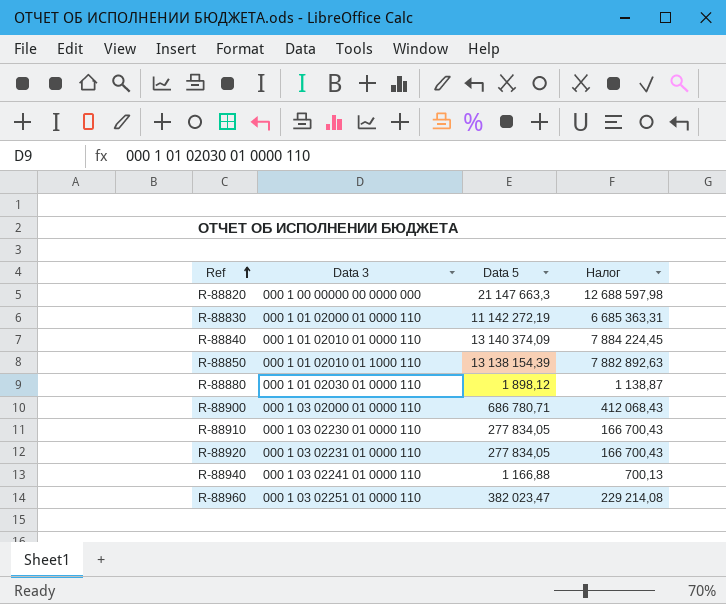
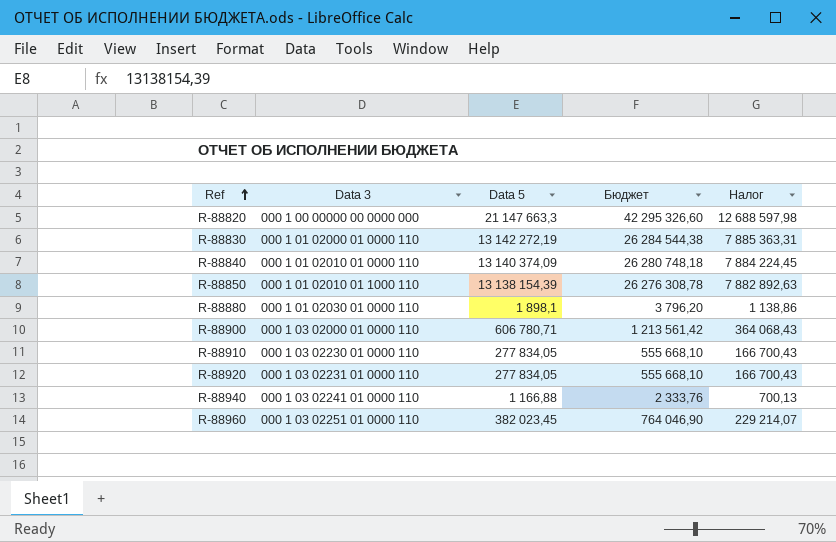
column Бюджет | formula: none -> [Data 5] * 2
R-88830 | Data 5: 11 142 272,19 -> 13 142 272,19
R-88830 | Налог: 6 685 363,31 -> 7 885 363,31
R-88880 | Data 5: 1 898,12 -> 1 898,1
R-88880 | Налог: 1 138,87 -> 1 138,86
R-88900 | Data 5: 686 780,71 -> 606 780,71
R-88900 | Налог: 412 068,43 -> 364 068,43
R-88960 | Data 5: 382 023,47 -> 382 023,45
R-88960 | Налог: 229 214,08 -> 229 214,07

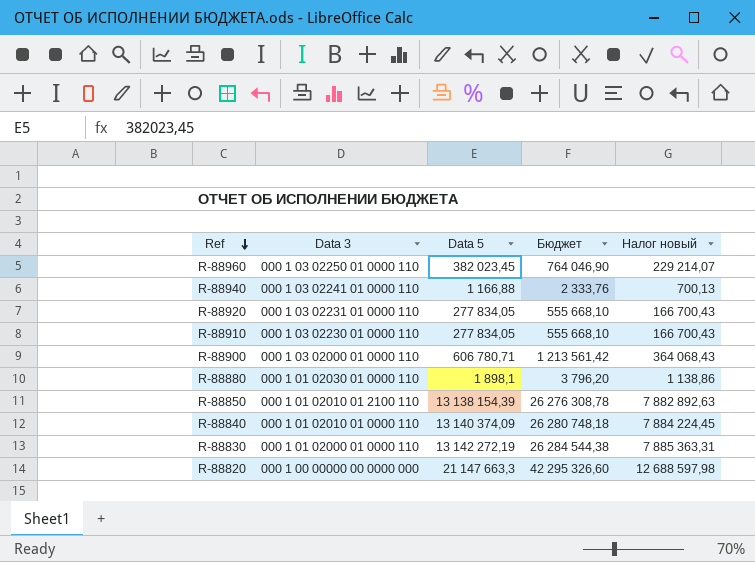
row order: Ref ascending -> Ref descending
column name: Налог -> Налог новый
R-88960 | Data 3: 000 1 03 02251 01 0000 110 -> 000 1 03 02250 01 0000 110
R-88850 | Data 3: 000 1 01 02010 01 1000 110 -> 000 1 01 02010 01 2100 110

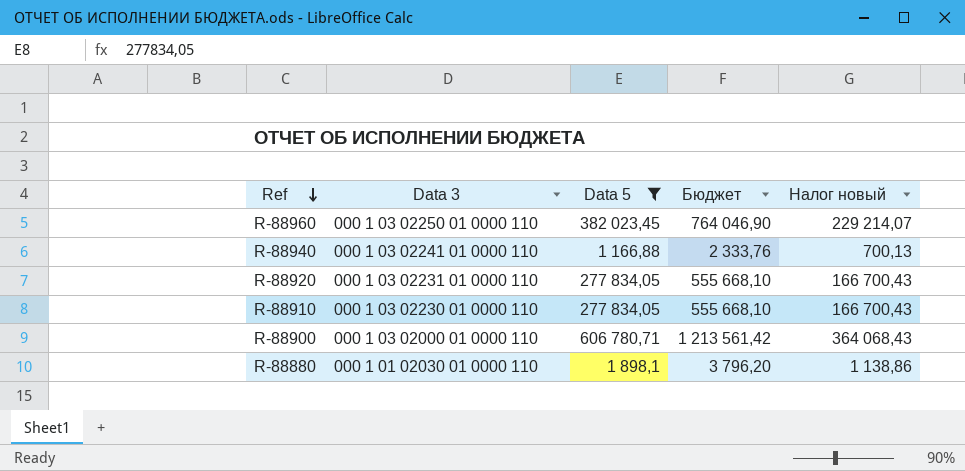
filter: none -> Data 5 <= 606 780,71

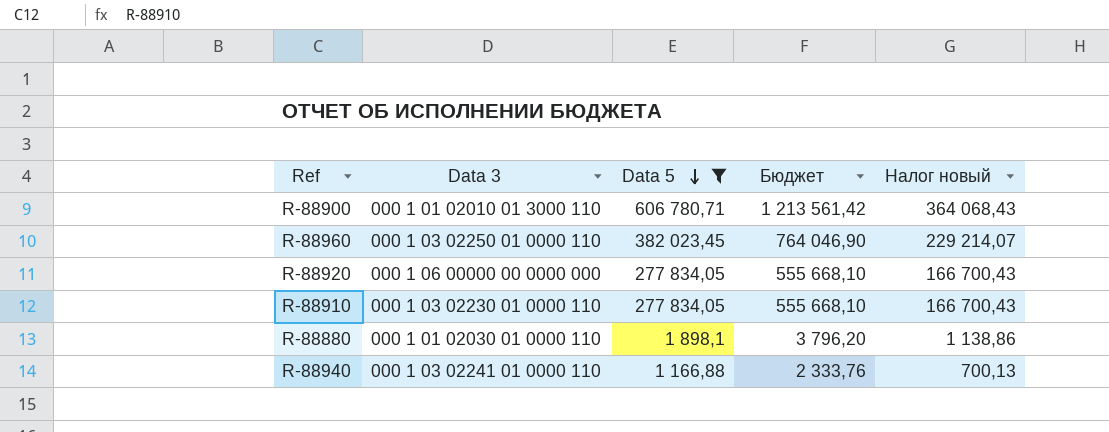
row order: Ref descending -> Data 5 descending
R-88900 | Data 3: 000 1 03 02000 01 0000 110 -> 000 1 01 02010 01 3000 110
R-88920 | Data 3: 000 1 03 02231 01 0000 110 -> 000 1 06 00000 00 0000 000

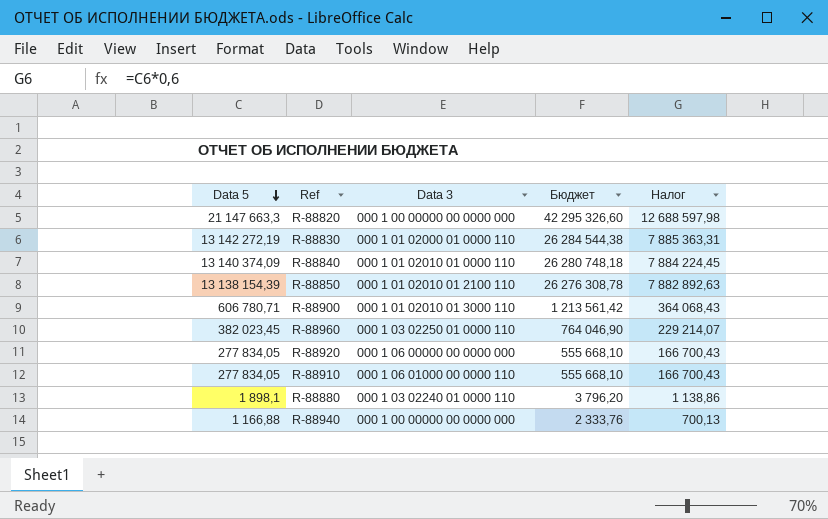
filter: Data 5 <= 606 780,71 -> none
column Data 5 | position: 3 -> 1
column name: Налог новый -> Налог
R-88910 | Data 3: 000 1 03 02230 01 0000 110 -> 000 1 06 01000 00 0000 110
R-88880 | Data 3: 000 1 01 02030 01 0000 110 -> 000 1 03 02240 01 0000 110
R-88940 | Data 3: 000 1 03 02241 01 0000 110 -> 000 1 00 00000 00 0000 000

